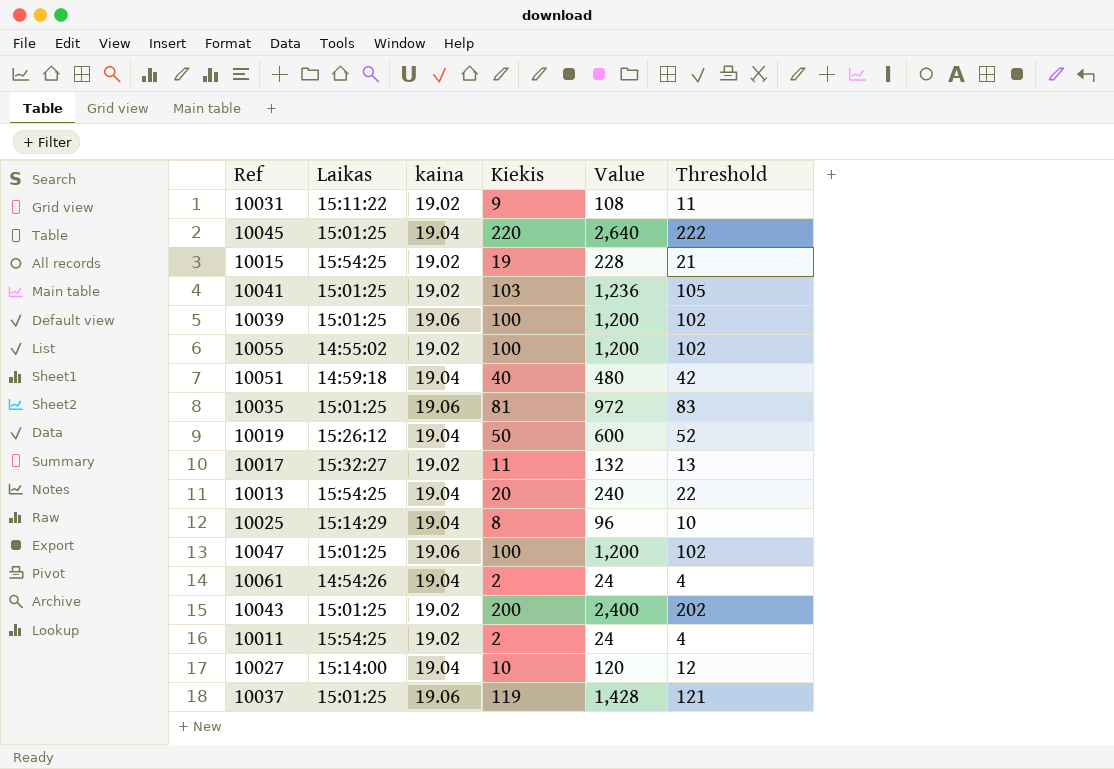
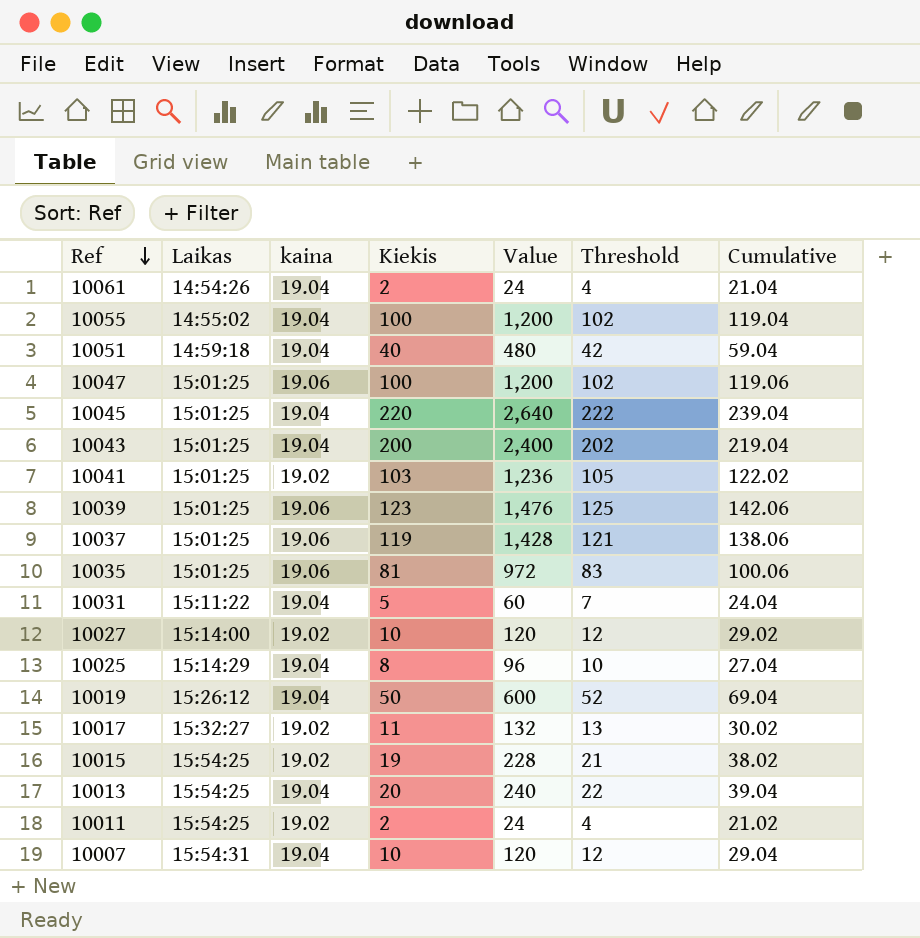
row order: none -> Ref descending
column Cumulative | formula: none -> [kaina] + [Kiekis]
10055 | kaina: 19.02 -> 19.04
10043 | kaina: 19.02 -> 19.04
10039 | Kiekis: 100 -> 123
10039 | Value: 1,200 -> 1,476
10039 | Threshold: 102 -> 125
10031 | kaina: 19.02 -> 19.04
10031 | Kiekis: 9 -> 5
10031 | Value: 108 -> 60
10031 | Threshold: 11 -> 7
10027 | kaina: 19.04 -> 19.02
row 10007: none -> 15:54:31 | 19.04 | 10 | 120 | 12 | 29.04

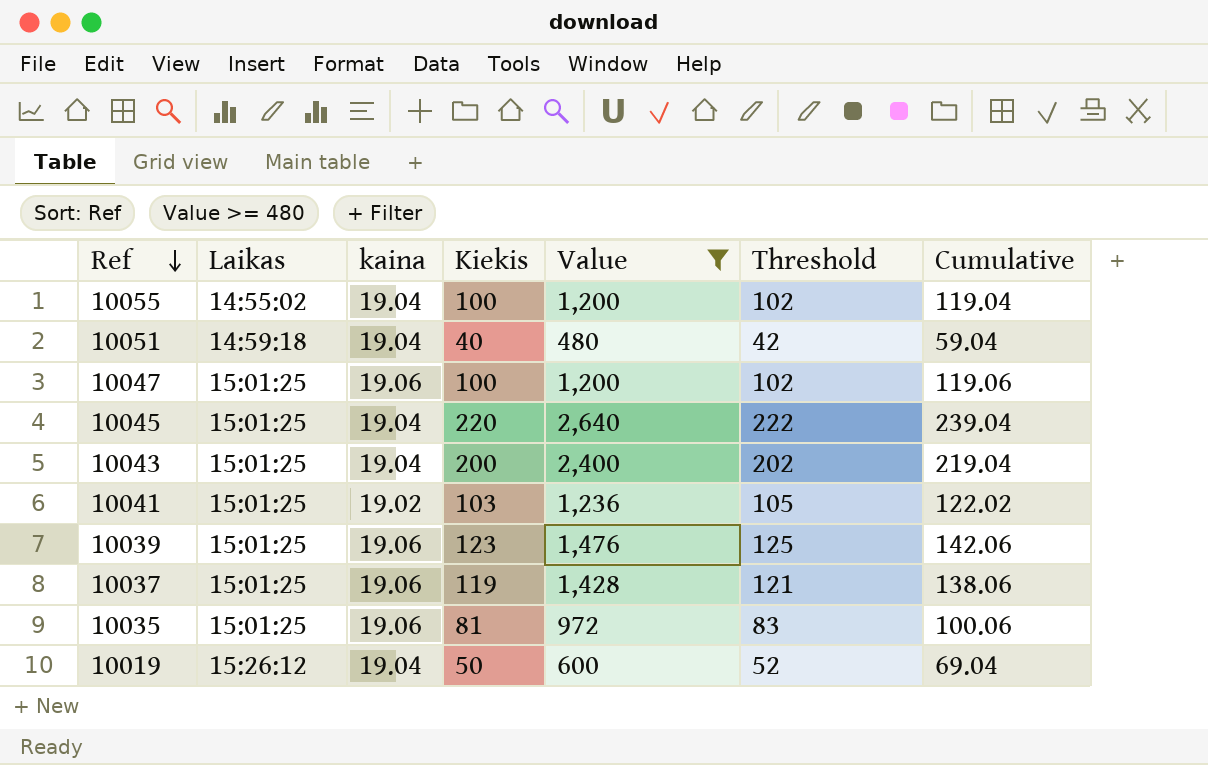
filter: none -> Value >= 480

